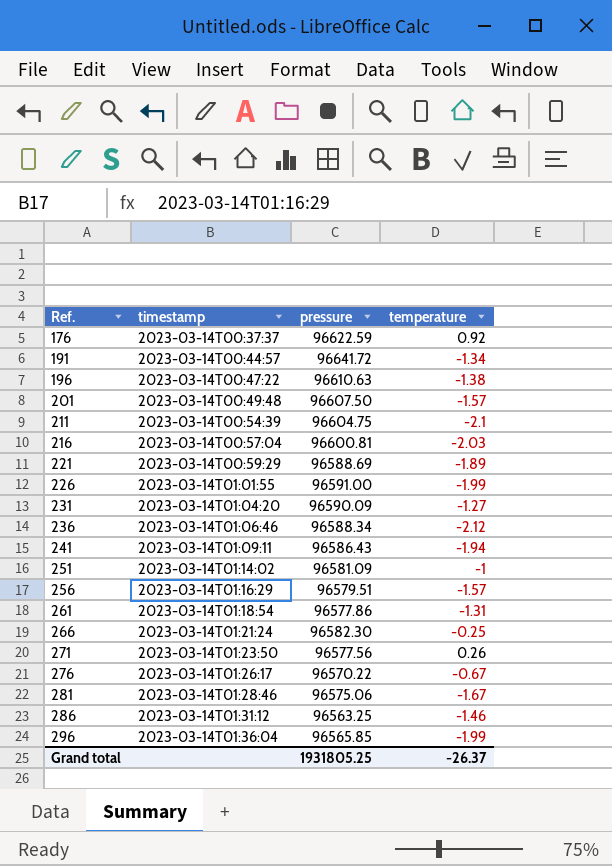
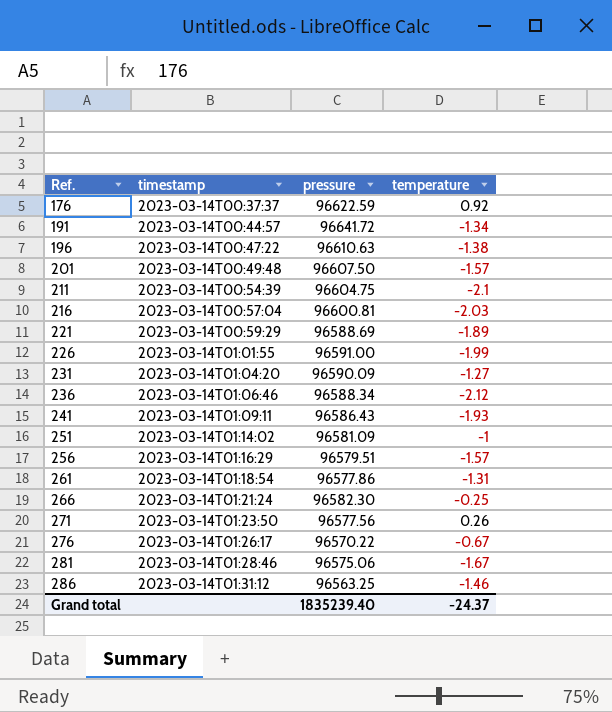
row 296: 2023-03-14T01:36:04 | 96565.85 | -1.99 -> none
241 | temperature: -1.94 -> -1.93
Grand total | pressure: 1931805.25 -> 1835239.40
Grand total | temperature: -26.37 -> -24.37

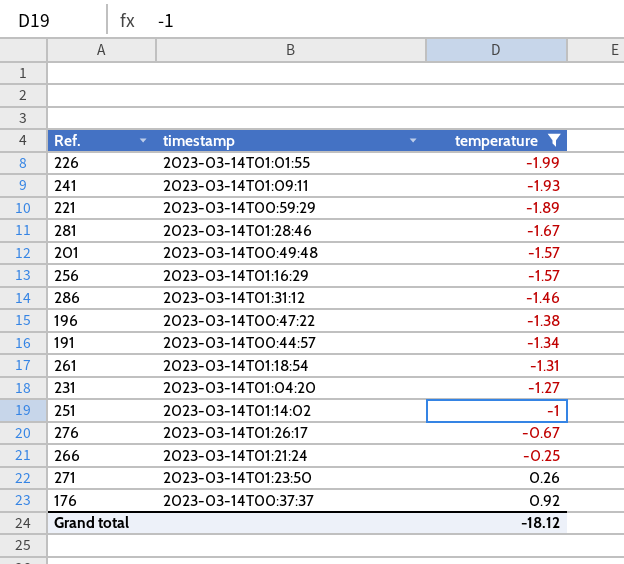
filter: none -> temperature >= -1.99
row order: Ref. ascending -> temperature ascending
column pressure | position: 3 -> none
Grand total | temperature: -24.37 -> -18.12

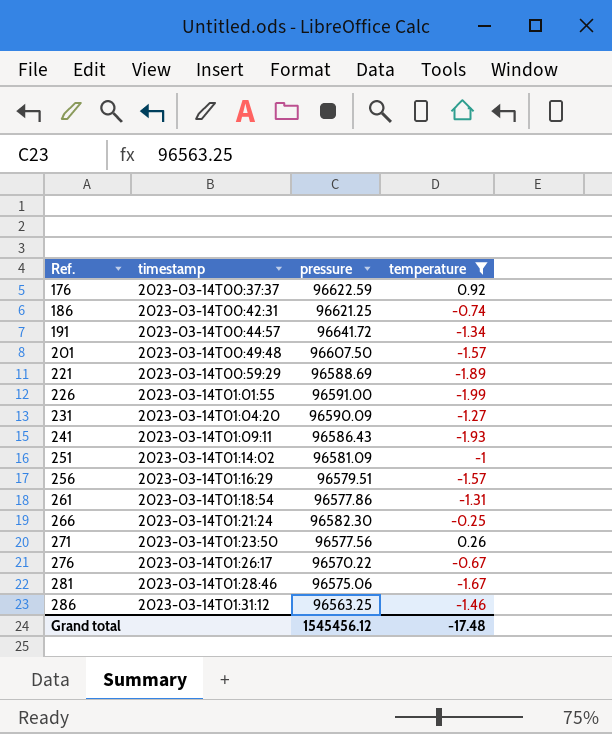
row order: temperature ascending -> Ref. ascending
column pressure | position: none -> 3
row 196: 2023-03-14T00:47:22 | -1.38 -> none
row 186: none -> 2023-03-14T00:42:31 | 96621.25 | -0.74
Grand total | temperature: -18.12 -> -17.48

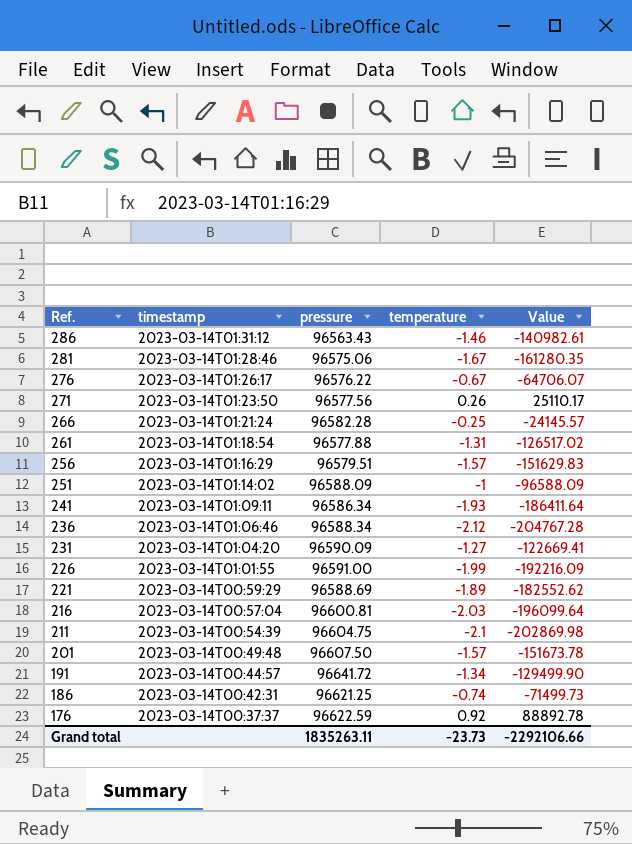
filter: temperature >= -1.99 -> none
row order: Ref. ascending -> Ref. descending
column Value | formula: none -> [pressure] * [temperature]
286 | pressure: 96563.25 -> 96563.43
276 | pressure: 96570.22 -> 96576.22
266 | pressure: 96582.30 -> 96582.28
261 | pressure: 96577.86 -> 96577.88
251 | pressure: 96581.09 -> 96588.09
241 | pressure: 96586.43 -> 96586.34
Grand total | pressure: 1545456.12 -> 1835263.11
Grand total | temperature: -17.48 -> -23.73

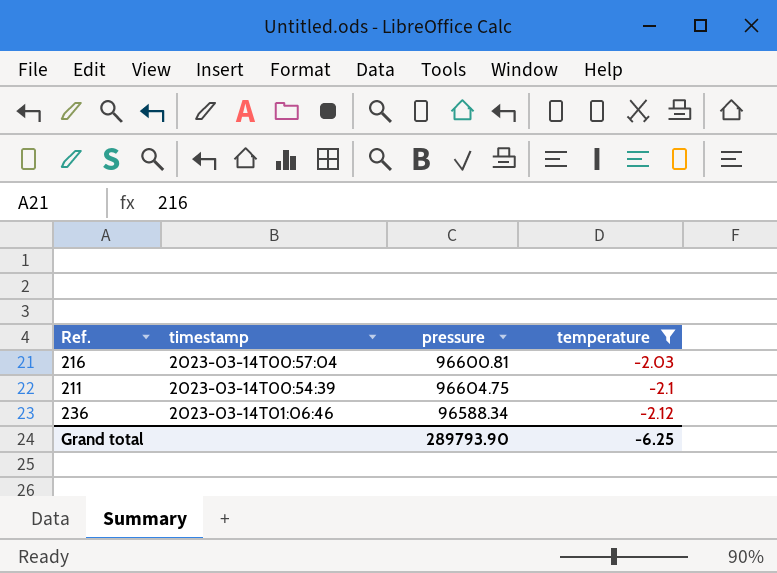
filter: none -> temperature <= -2.03
row order: Ref. descending -> temperature descending
column Value | formula: [pressure] * [temperature] -> none
Grand total | pressure: 1835263.11 -> 289793.90
Grand total | temperature: -23.73 -> -6.25

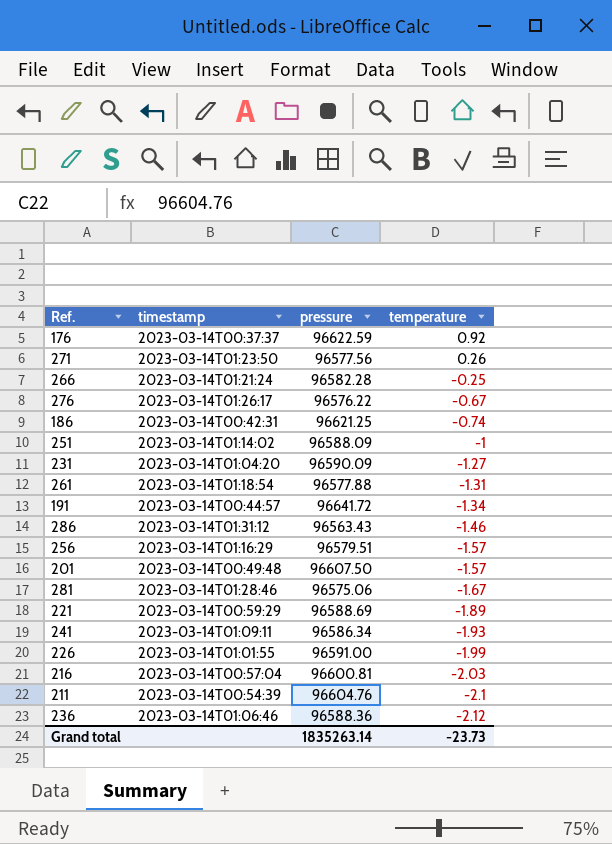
filter: temperature <= -2.03 -> none
211 | pressure: 96604.75 -> 96604.76
236 | pressure: 96588.34 -> 96588.36
Grand total | pressure: 289793.90 -> 1835263.14
Grand total | temperature: -6.25 -> -23.73

